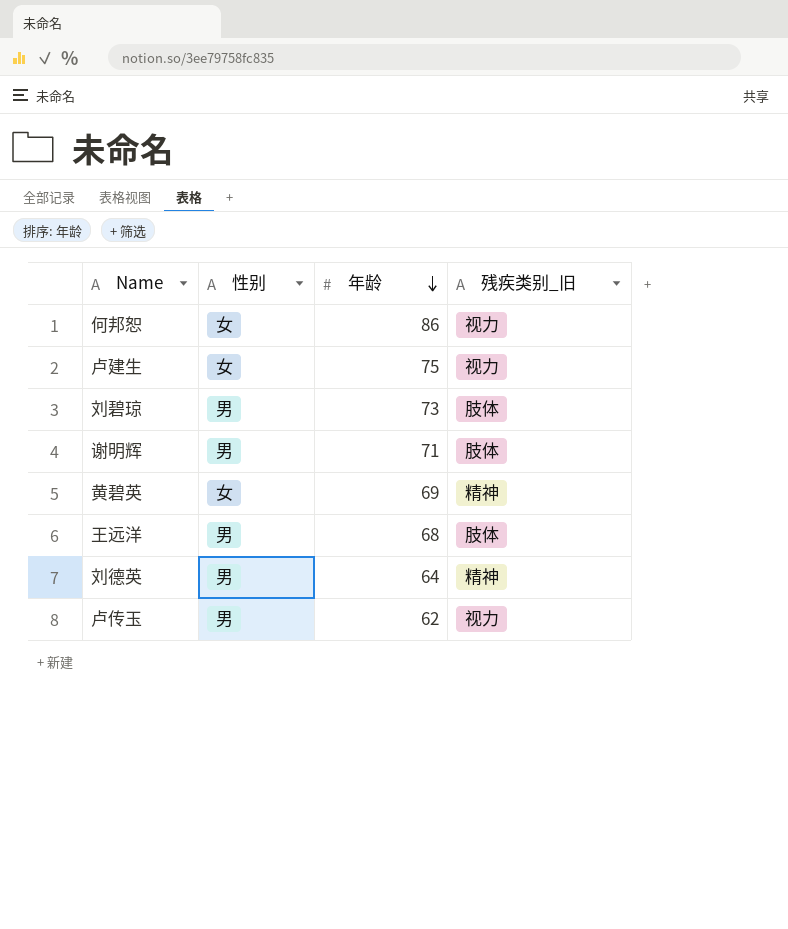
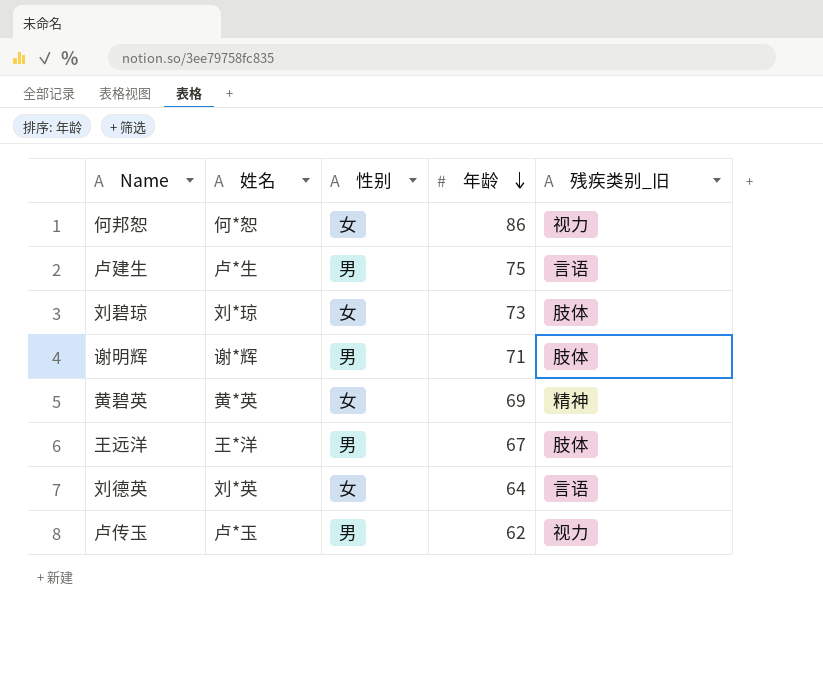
column 姓名 | position: none -> 2
卢建生 | 性别: 女 -> 男
卢建生 | 残疾类别_旧: 视力 -> 言语
刘碧琼 | 性别: 男 -> 女
王远洋 | 年龄: 68 -> 67
刘德英 | 性别: 男 -> 女
刘德英 | 残疾类别_旧: 精神 -> 言语

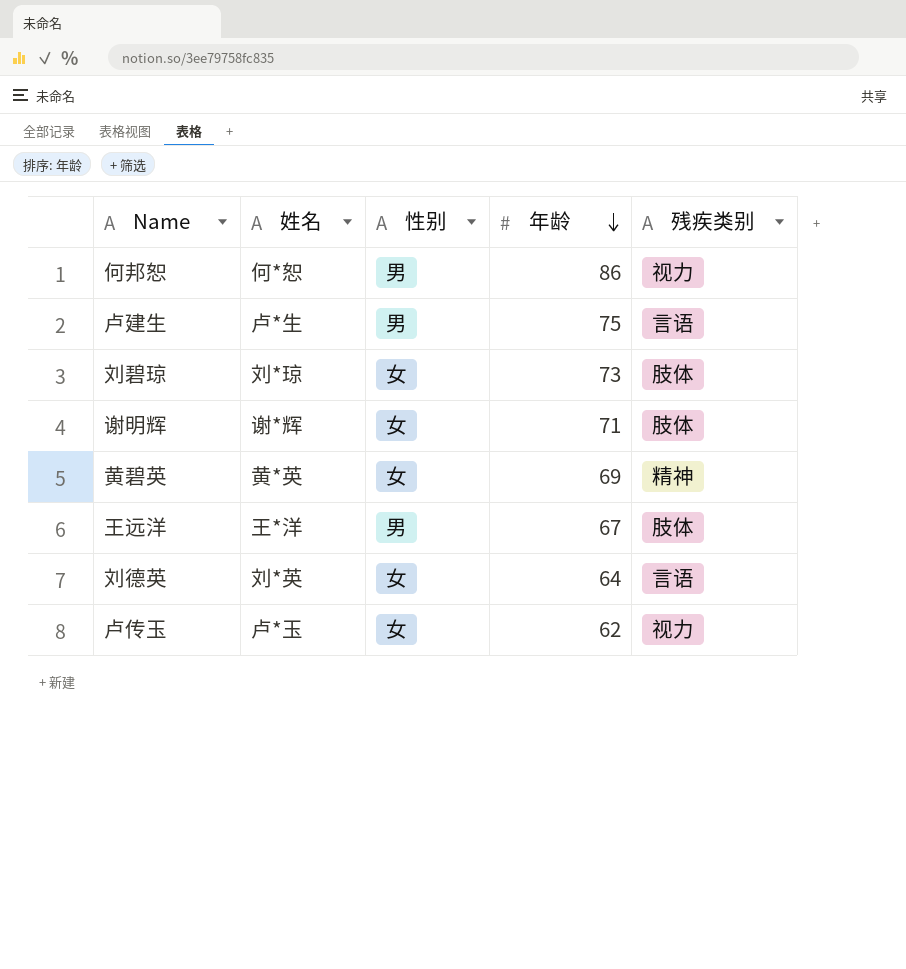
column name: 残疾类别_旧 -> 残疾类别
何邦恕 | 性别: 女 -> 男
谢明辉 | 性别: 男 -> 女
卢传玉 | 性别: 男 -> 女

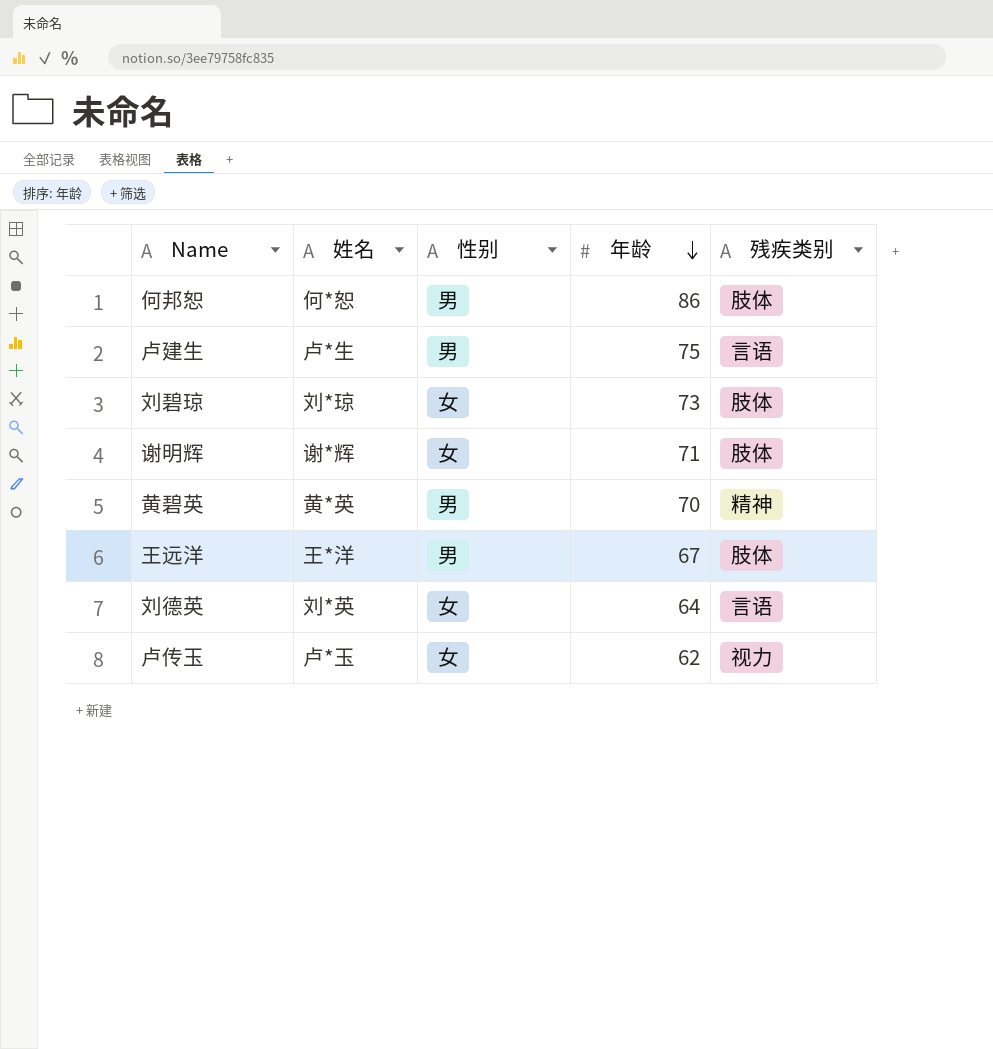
何邦恕 | 残疾类别: 视力 -> 肢体
黄碧英 | 性别: 女 -> 男
黄碧英 | 年龄: 69 -> 70

